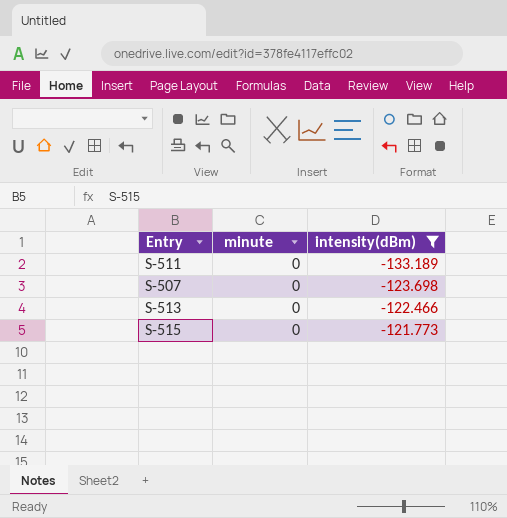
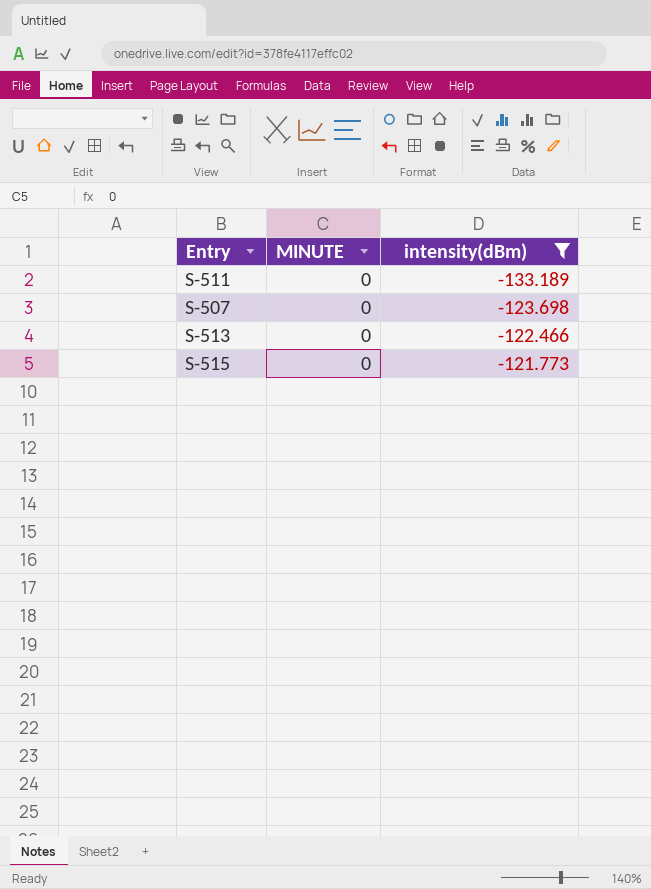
column name: minute -> MINUTE

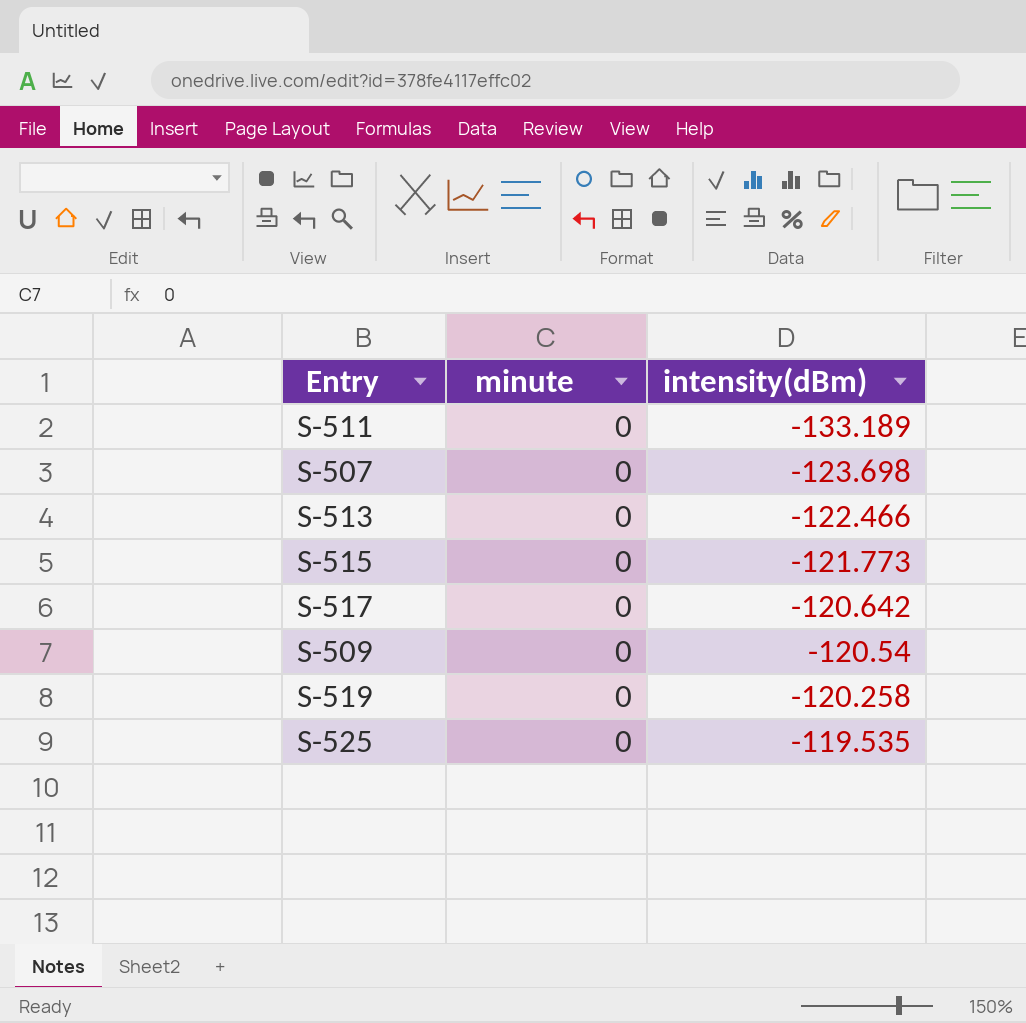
filter: intensity(dBm) <= -121.773 -> none
column name: MINUTE -> minute

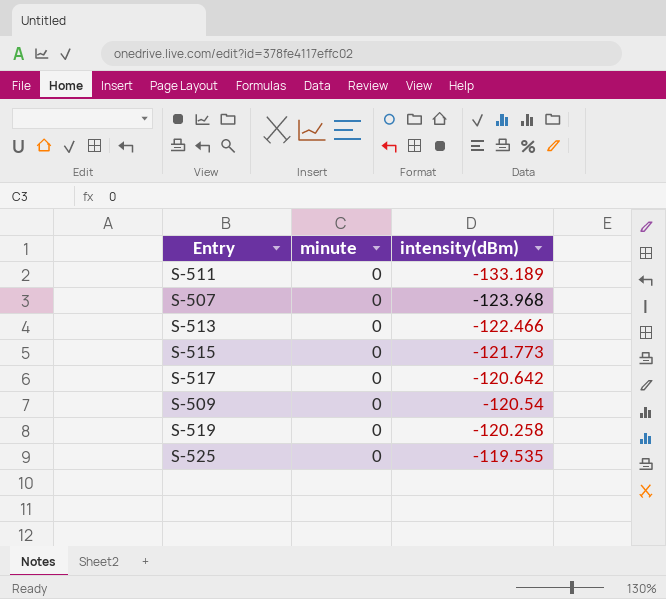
S-507 | intensity(dBm): -123.698 -> -123.968

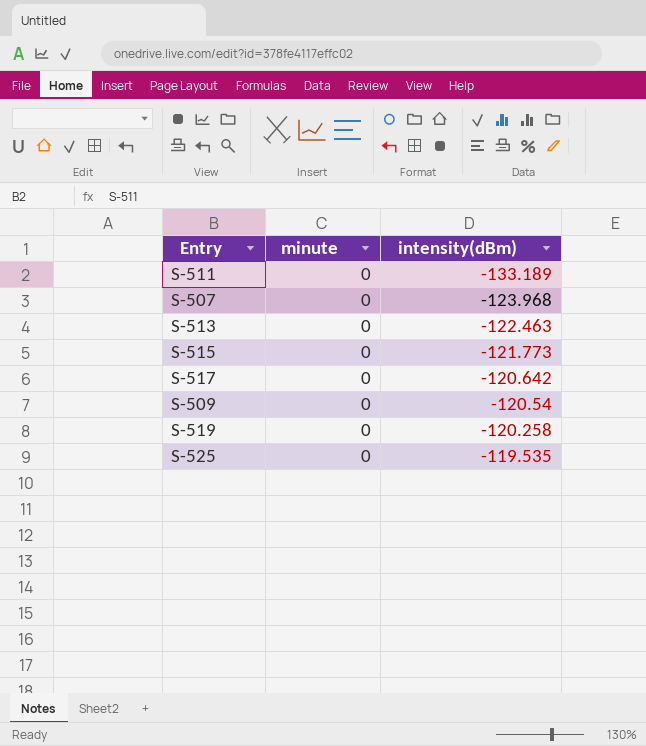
S-513 | intensity(dBm): -122.466 -> -122.463

